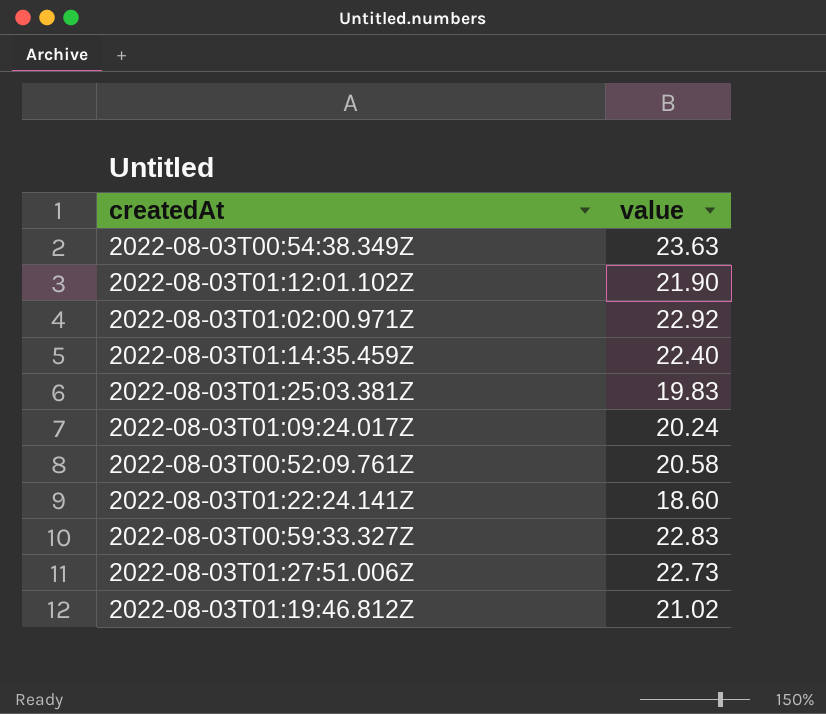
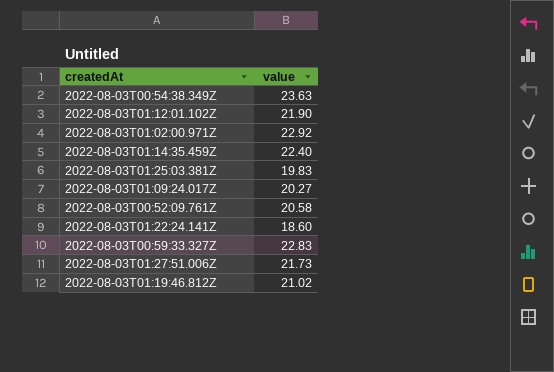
2022-08-03T01:09:24.017Z | value: 20.24 -> 20.27
2022-08-03T01:27:51.006Z | value: 22.73 -> 21.73

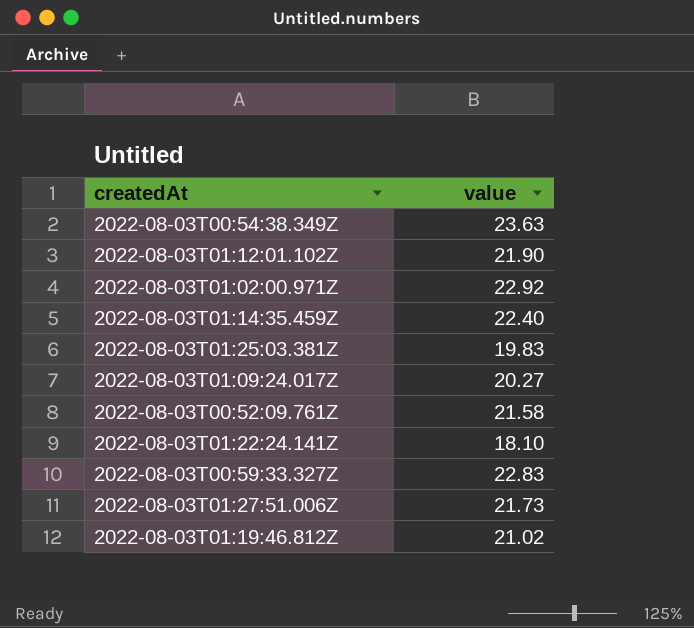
2022-08-03T00:52:09.761Z | value: 20.58 -> 21.58
2022-08-03T01:22:24.141Z | value: 18.60 -> 18.10

